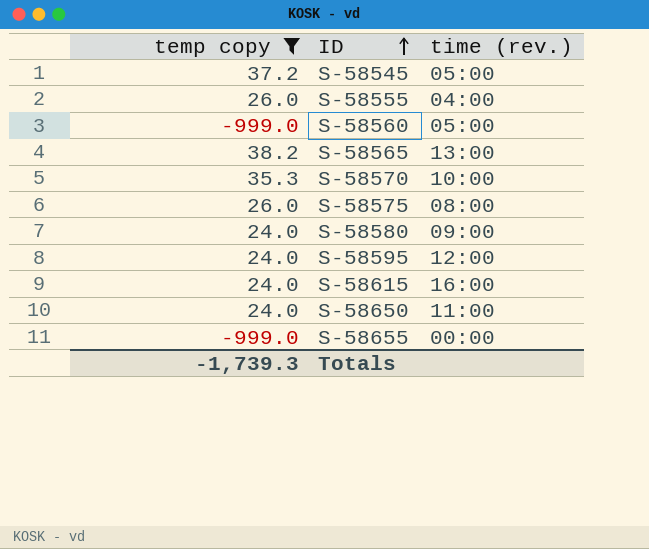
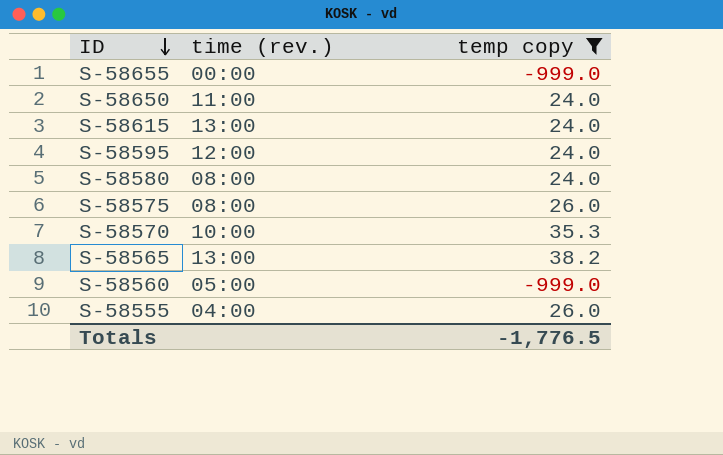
row order: ID ascending -> ID descending
column temp copy | position: 1 -> 3
row S-58545: 37.2 | 05:00 -> none
S-58615 | time (rev.): 16:00 -> 13:00
S-58580 | time (rev.): 09:00 -> 08:00
Totals | temp copy: -1,739.3 -> -1,776.5

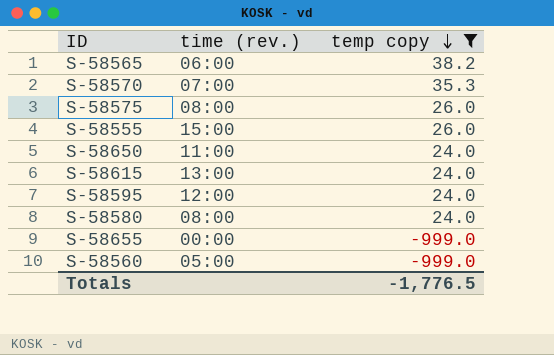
row order: ID descending -> temp copy descending
S-58565 | time (rev.): 13:00 -> 06:00
S-58570 | time (rev.): 10:00 -> 07:00
S-58555 | time (rev.): 04:00 -> 15:00

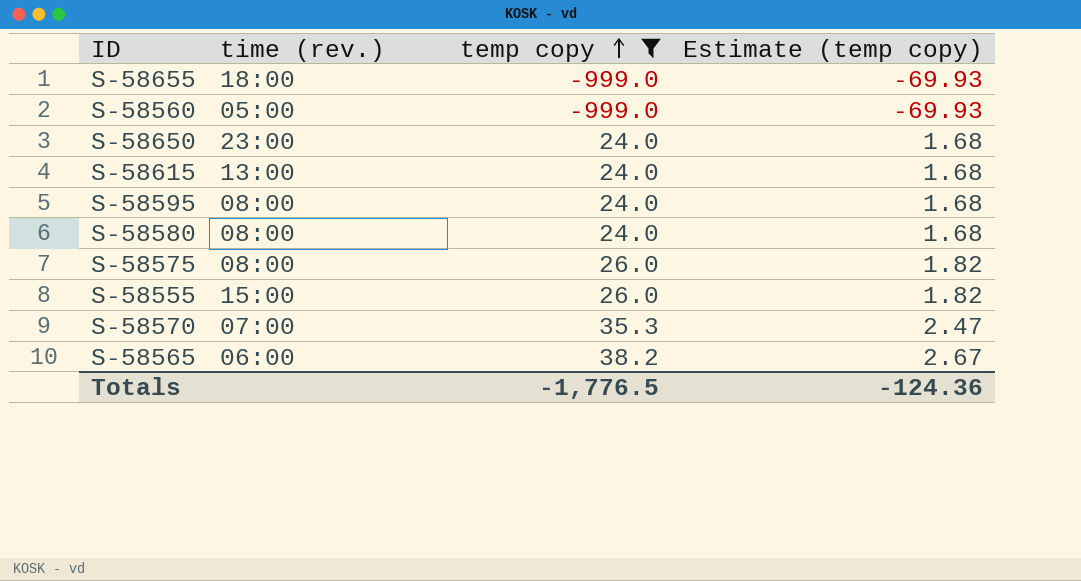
row order: temp copy descending -> temp copy ascending
column Estimate (temp copy) | formula: none -> [temp copy] * 0.07
S-58655 | time (rev.): 00:00 -> 18:00
S-58650 | time (rev.): 11:00 -> 23:00
S-58595 | time (rev.): 12:00 -> 08:00

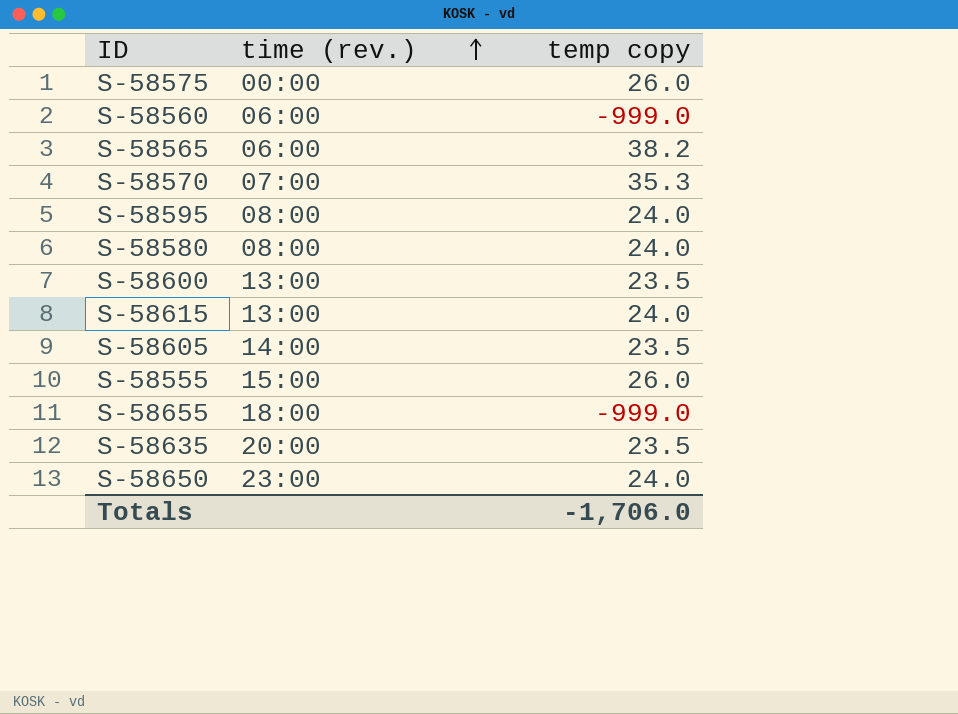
filter: temp copy != 23.5 -> none
row order: temp copy ascending -> time (rev.) ascending
column Estimate (temp copy) | formula: [temp copy] * 0.07 -> none
S-58575 | time (rev.): 08:00 -> 00:00
S-58560 | time (rev.): 05:00 -> 06:00
Totals | temp copy: -1,776.5 -> -1,706.0

